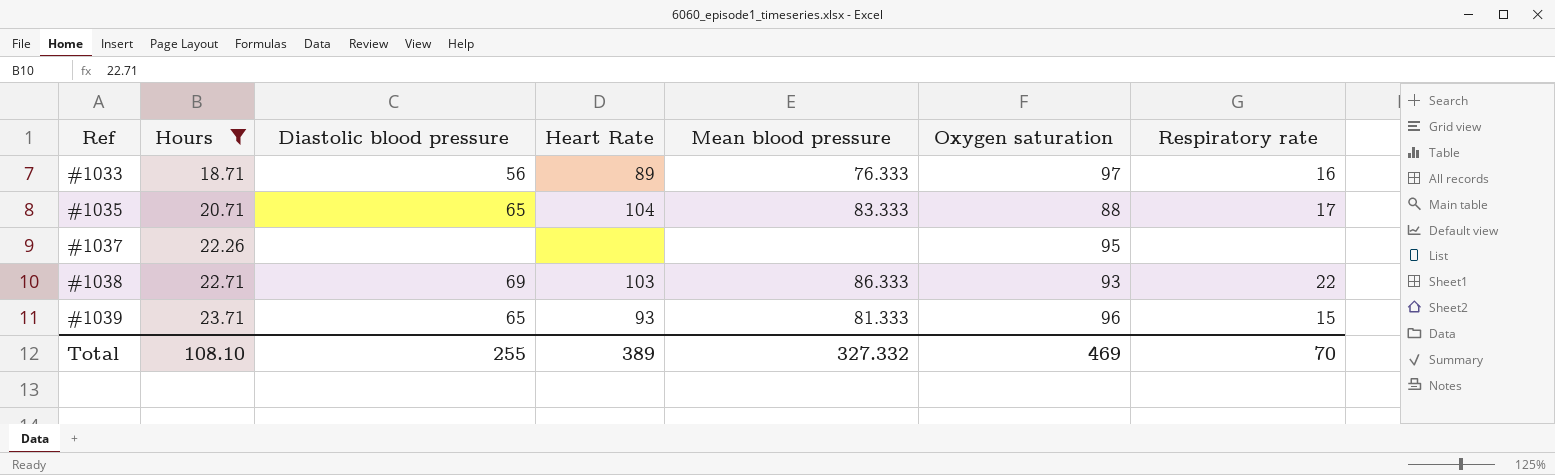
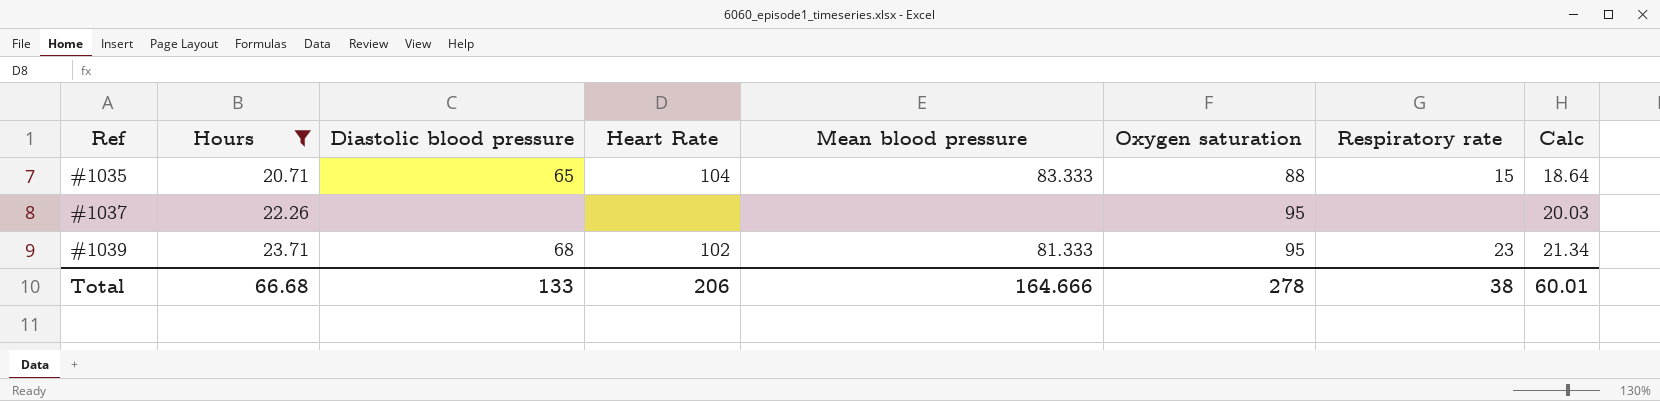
column Calc | formula: none -> [Hours] * 0.9
row #1033: 18.71 | 56 | 89 | 76.333 | 97 | 16 -> none
row #1038: 22.71 | 69 | 103 | 86.333 | 93 | 22 -> none
#1035 | Respiratory rate: 17 -> 15
#1039 | Diastolic blood pressure: 65 -> 68
#1039 | Heart Rate: 93 -> 102
#1039 | Oxygen saturation: 96 -> 95
#1039 | Respiratory rate: 15 -> 23
Total | Hours: 108.10 -> 66.68
Total | Diastolic blood pressure: 255 -> 133
Total | Heart Rate: 389 -> 206
Total | Mean blood pressure: 327.332 -> 164.666
Total | Oxygen saturation: 469 -> 278
Total | Respiratory rate: 70 -> 38

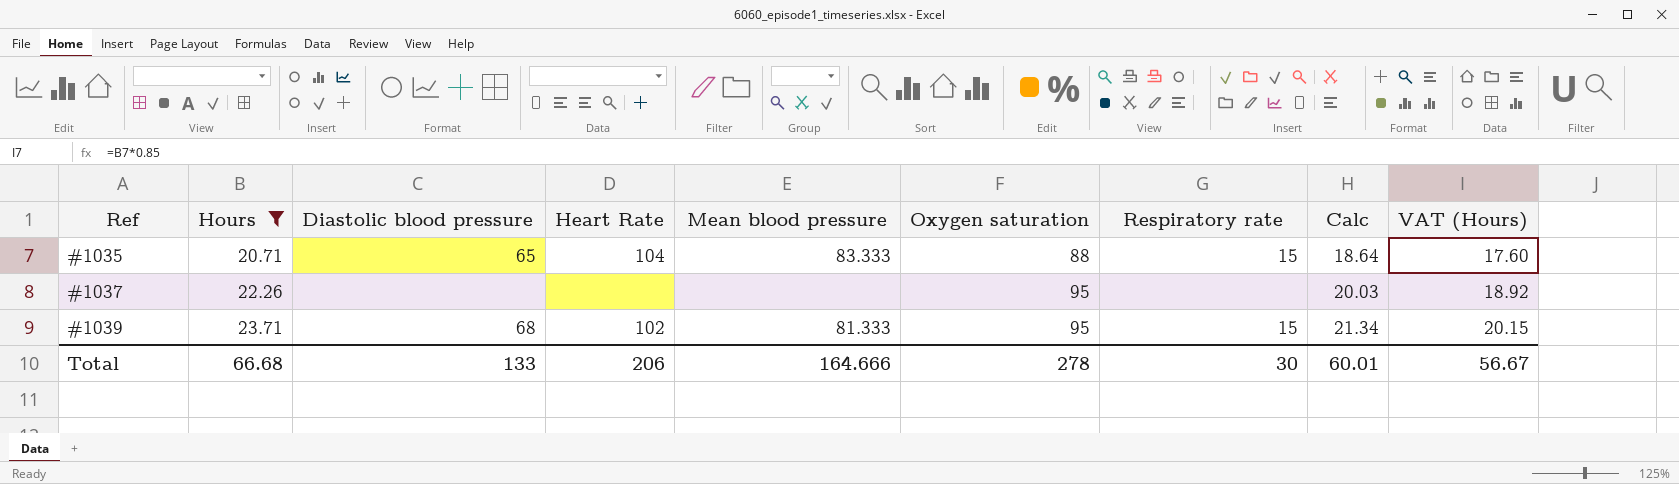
column VAT (Hours) | formula: none -> [Hours] * 0.85
#1039 | Respiratory rate: 23 -> 15
Total | Respiratory rate: 38 -> 30

